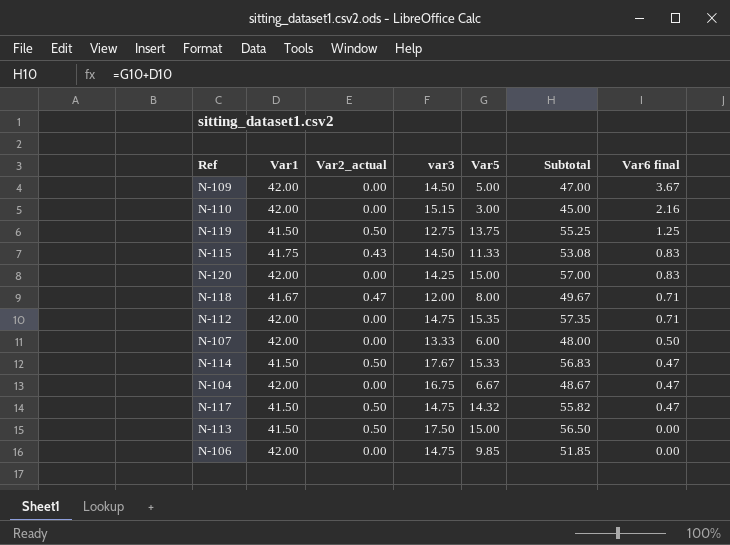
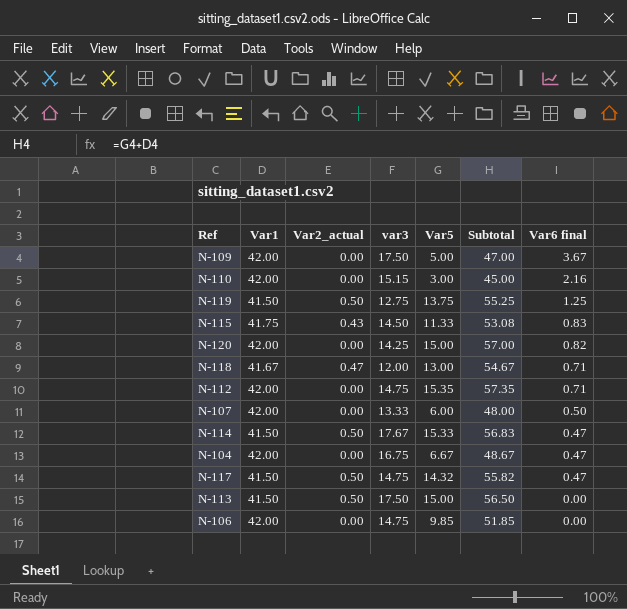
N-109 | var3: 14.50 -> 17.50
N-120 | Var6 final: 0.83 -> 0.82
N-118 | Var5: 8.00 -> 13.00
N-118 | Subtotal: 49.67 -> 54.67

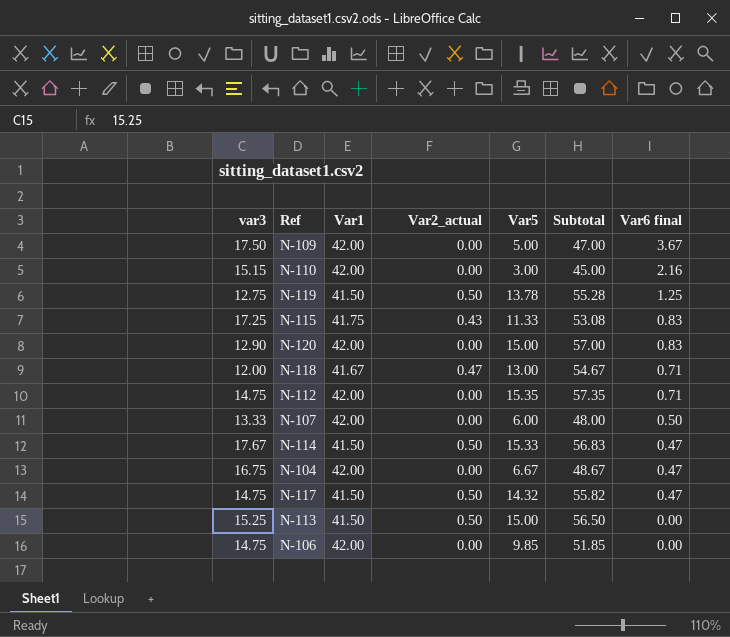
column var3 | position: 4 -> 1
N-119 | Var5: 13.75 -> 13.78
N-119 | Subtotal: 55.25 -> 55.28
N-115 | var3: 14.50 -> 17.25
N-120 | var3: 14.25 -> 12.90
N-120 | Var6 final: 0.82 -> 0.83
N-113 | var3: 17.50 -> 15.25

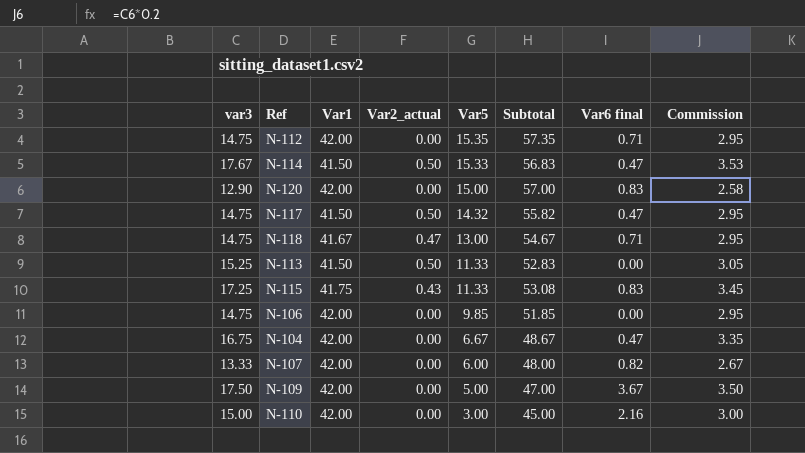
row order: Var6 final descending -> Var5 descending
column Commission | formula: none -> [var3] * 0.2
row N-119: 12.75 | 41.50 | 0.50 | 13.78 | 55.28 | 1.25 -> none
N-118 | var3: 12.00 -> 14.75
N-113 | Var5: 15.00 -> 11.33
N-113 | Subtotal: 56.50 -> 52.83
N-107 | Var6 final: 0.50 -> 0.82
N-110 | var3: 15.15 -> 15.00

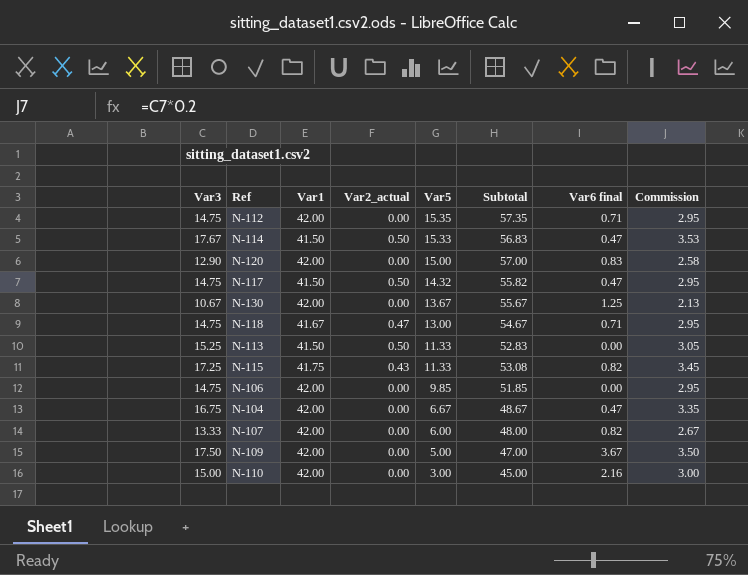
column name: var3 -> Var3
row N-130: none -> 10.67 | 42.00 | 0.00 | 13.67 | 55.67 | 1.25 | 2.13
N-115 | Var6 final: 0.83 -> 0.82

